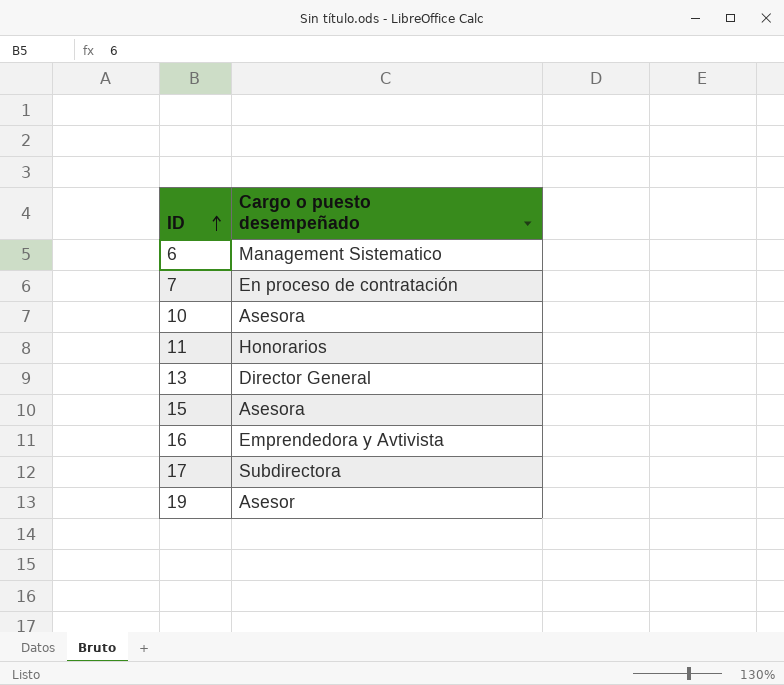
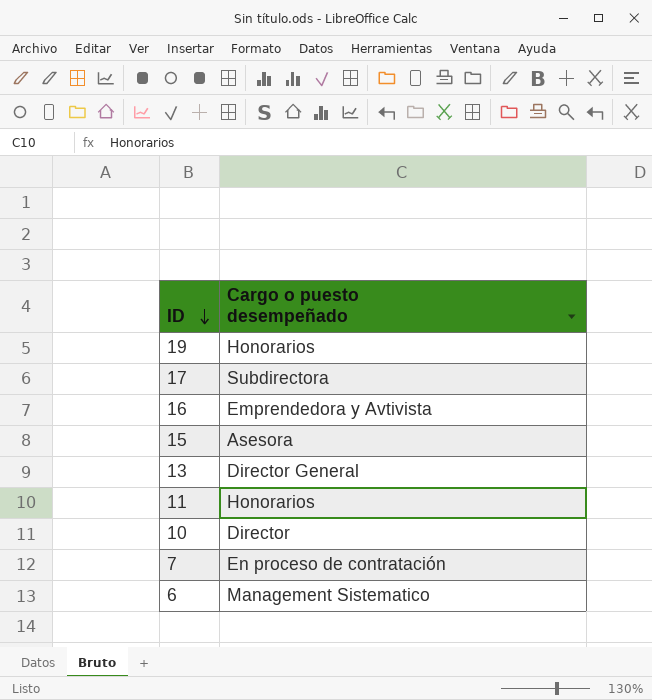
row order: ID ascending -> ID descending
19 | Cargo o puesto desempeñado: Asesor -> Honorarios
10 | Cargo o puesto desempeñado: Asesora -> Director

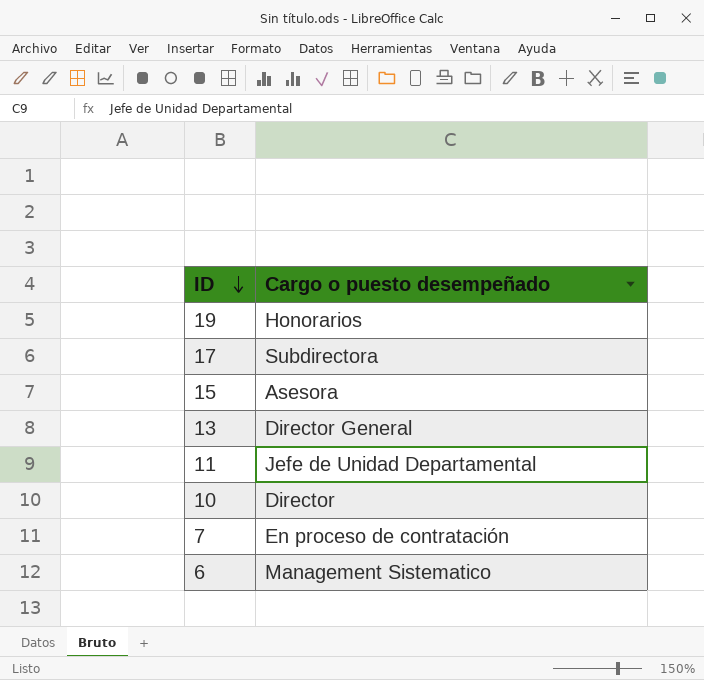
row 16: Emprendedora y Avtivista -> none
11 | Cargo o puesto desempeñado: Honorarios -> Jefe de Unidad Departamental

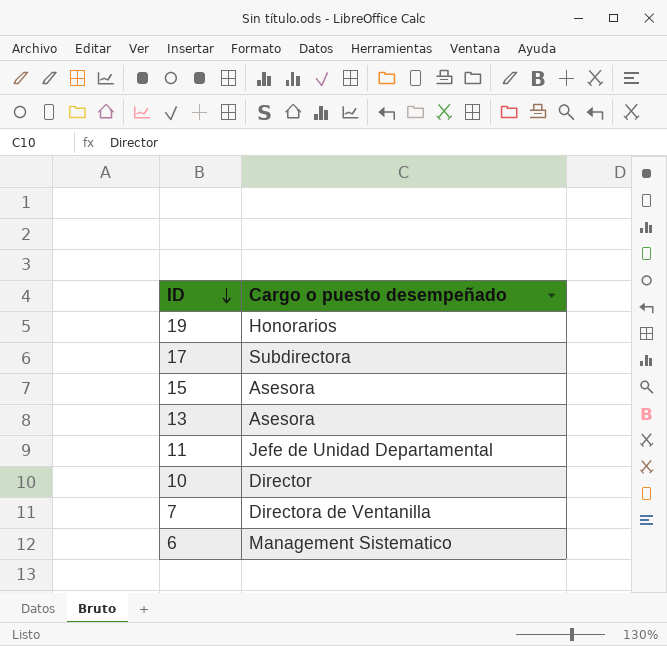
13 | Cargo o puesto desempeñado: Director General -> Asesora
7 | Cargo o puesto desempeñado: En proceso de contratación -> Directora de Ventanilla

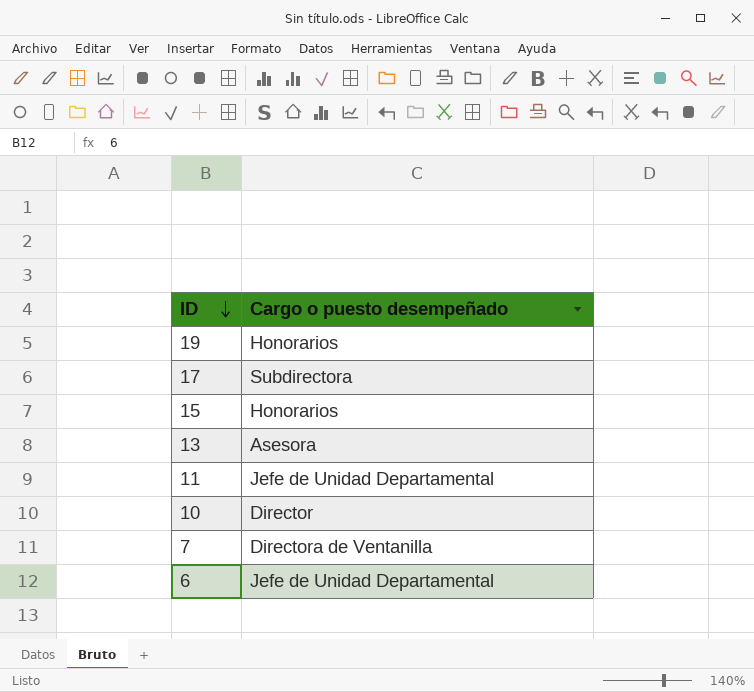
15 | Cargo o puesto desempeñado: Asesora -> Honorarios
6 | Cargo o puesto desempeñado: Management Sistematico -> Jefe de Unidad Departamental

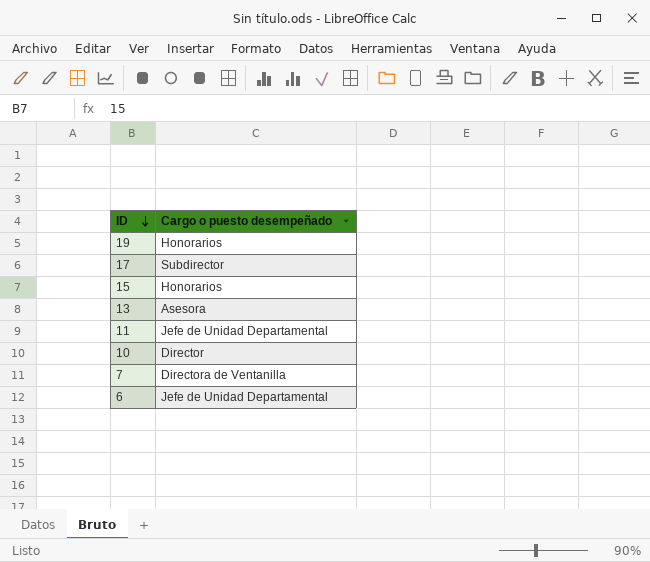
17 | Cargo o puesto desempeñado: Subdirectora -> Subdirector

